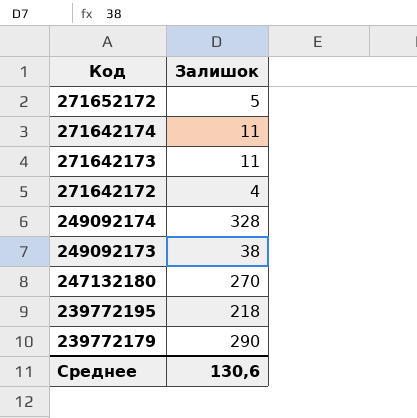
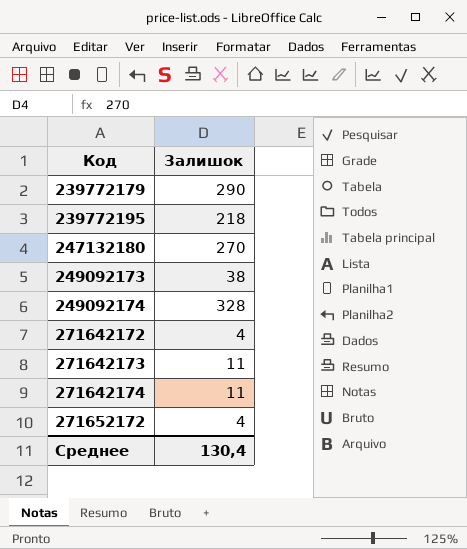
row order: Код descending -> Код ascending
271652172 | Залишок: 5 -> 4
Среднее | Залишок: 130,6 -> 130,4

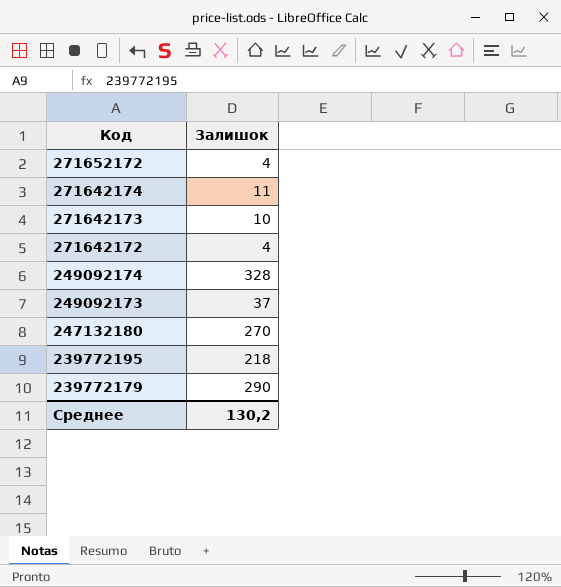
row order: Код ascending -> Код descending
271642173 | Залишок: 11 -> 10
249092173 | Залишок: 38 -> 37
Среднее | Залишок: 130,4 -> 130,2

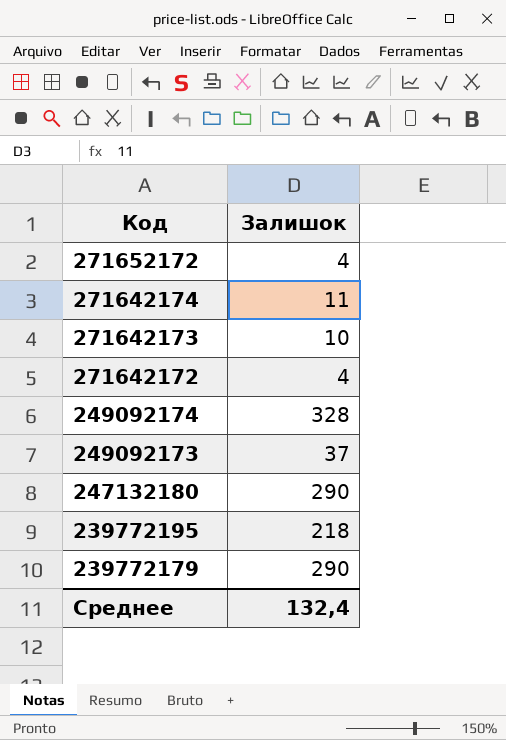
247132180 | Залишок: 270 -> 290
Среднее | Залишок: 130,2 -> 132,4

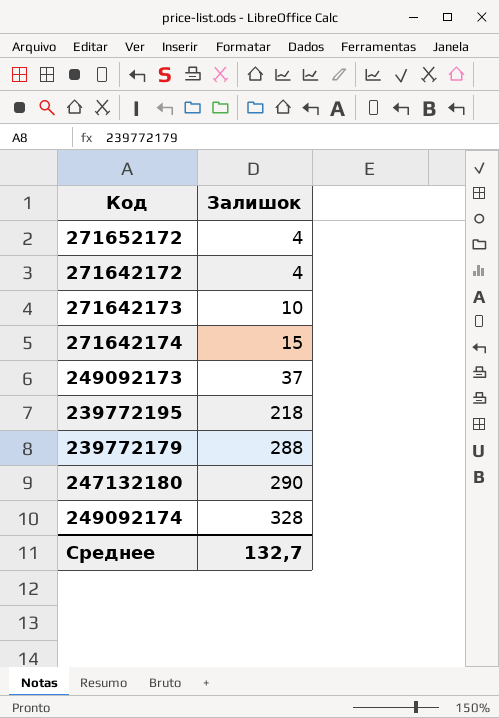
row order: Код descending -> Залишок ascending
271642174 | Залишок: 11 -> 15
239772179 | Залишок: 290 -> 288
Среднее | Залишок: 132,4 -> 132,7

